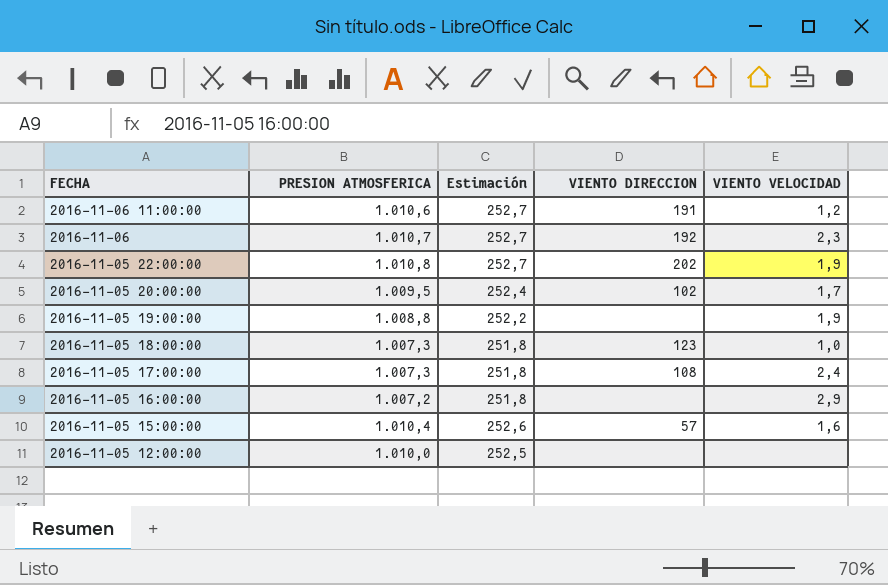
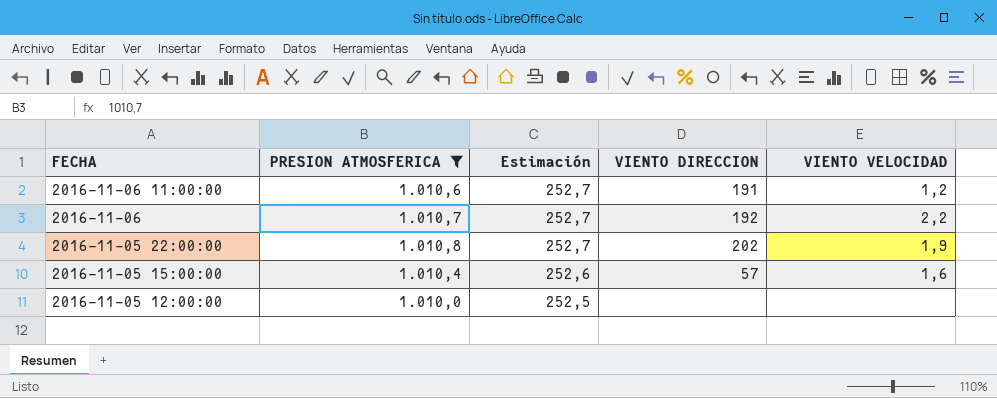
filter: none -> PRESION ATMOSFERICA >= 1.010,0
2016-11-06 | VIENTO VELOCIDAD: 2,3 -> 2,2

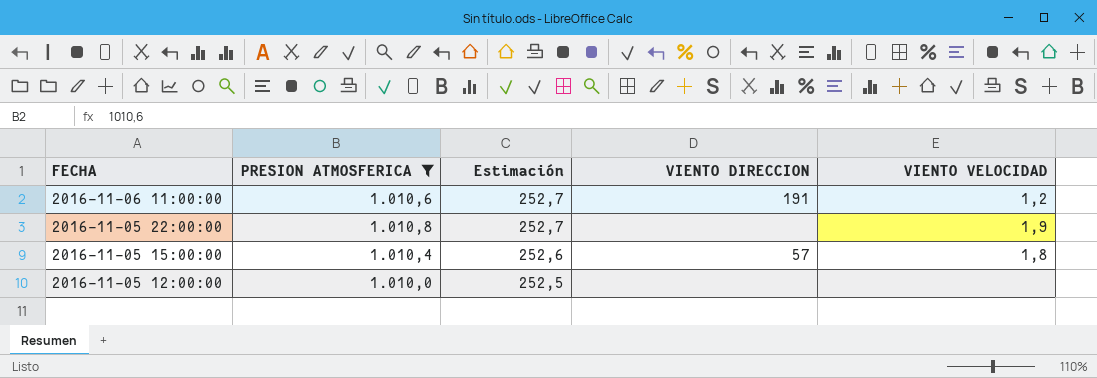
row 2016-11-06: 1.010,7 | 252,7 | 192 | 2,2 -> none
2016-11-05 22:00:00 | VIENTO DIRECCION: 202 -> none
2016-11-05 15:00:00 | VIENTO VELOCIDAD: 1,6 -> 1,8

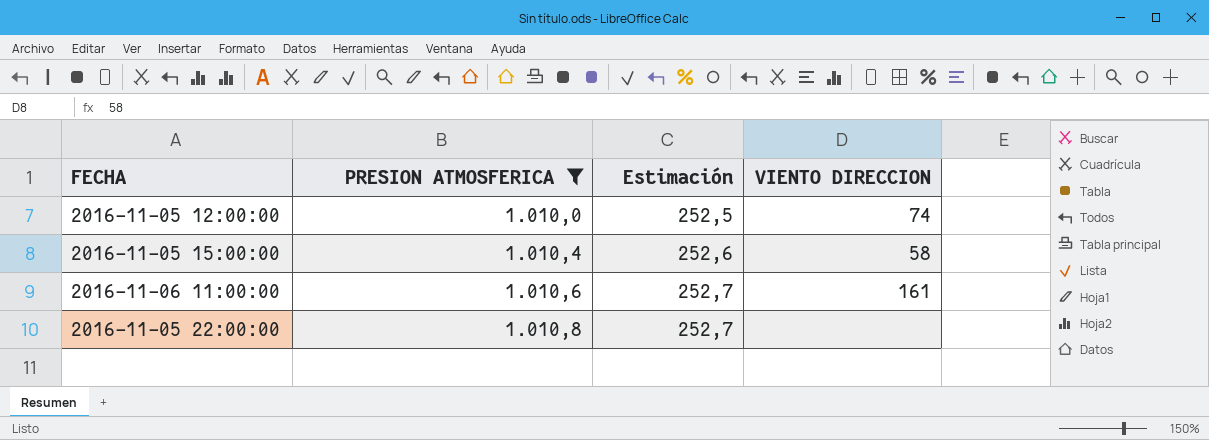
row order: FECHA descending -> PRESION ATMOSFERICA ascending
column VIENTO VELOCIDAD | position: 5 -> none
2016-11-05 12:00:00 | VIENTO DIRECCION: none -> 74
2016-11-05 15:00:00 | VIENTO DIRECCION: 57 -> 58
2016-11-06 11:00:00 | VIENTO DIRECCION: 191 -> 161

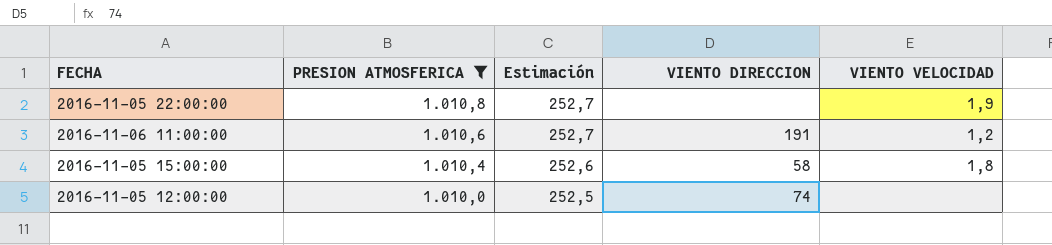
row order: PRESION ATMOSFERICA ascending -> PRESION ATMOSFERICA descending
column VIENTO VELOCIDAD | position: none -> 5
2016-11-06 11:00:00 | VIENTO DIRECCION: 161 -> 191

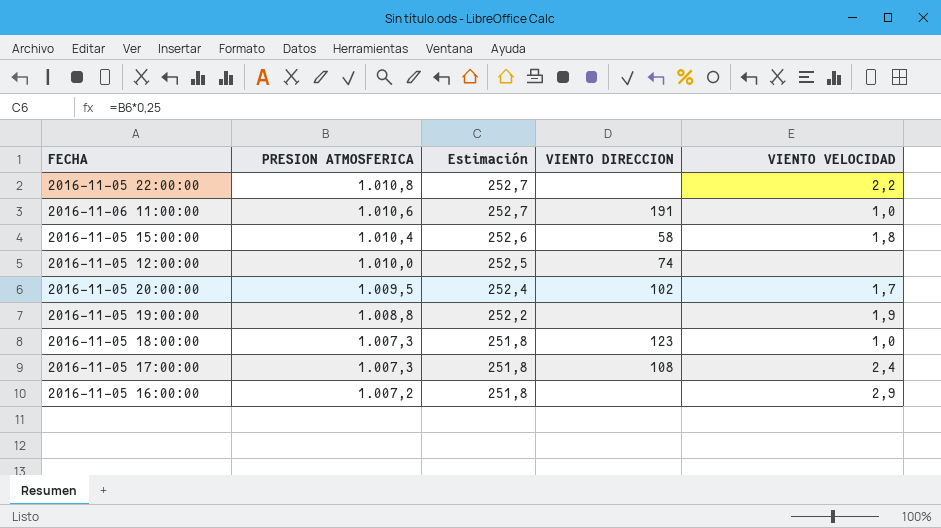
filter: PRESION ATMOSFERICA >= 1.010,0 -> none
2016-11-05 22:00:00 | VIENTO VELOCIDAD: 1,9 -> 2,2
2016-11-06 11:00:00 | VIENTO VELOCIDAD: 1,2 -> 1,0

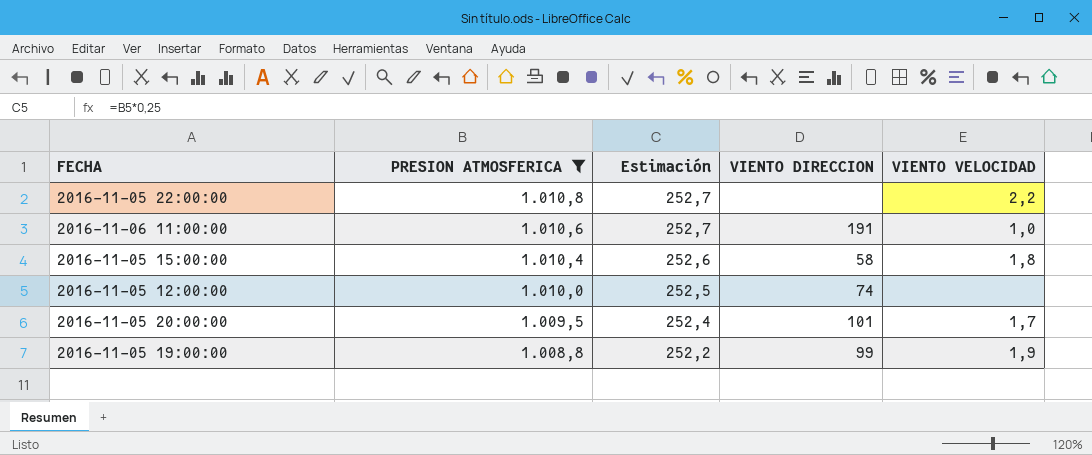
filter: none -> PRESION ATMOSFERICA >= 1.008,8
2016-11-05 20:00:00 | VIENTO DIRECCION: 102 -> 101
2016-11-05 19:00:00 | VIENTO DIRECCION: none -> 99

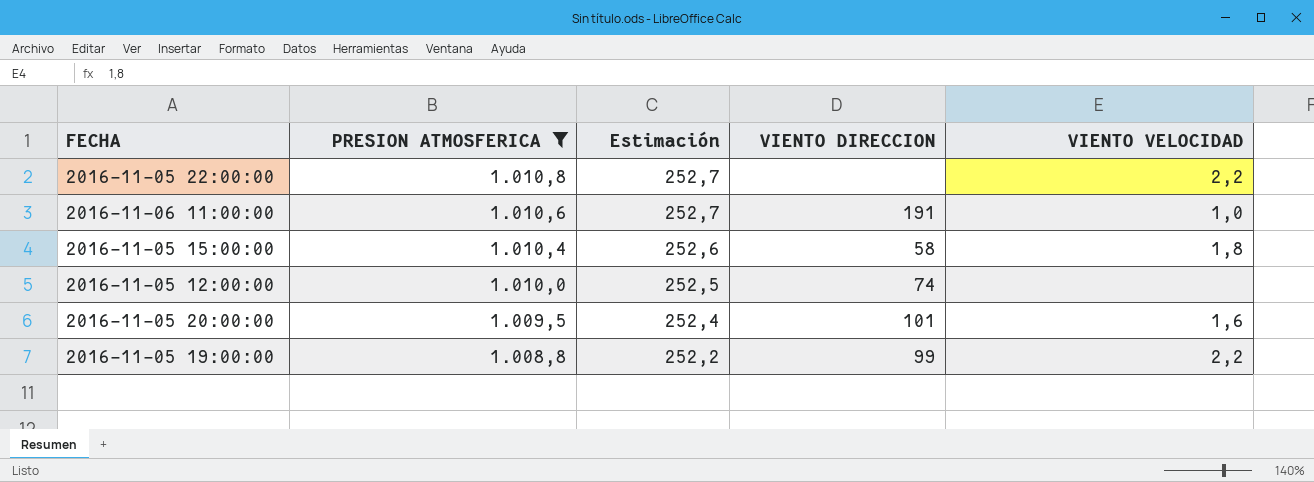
2016-11-05 20:00:00 | VIENTO VELOCIDAD: 1,7 -> 1,6
2016-11-05 19:00:00 | VIENTO VELOCIDAD: 1,9 -> 2,2

